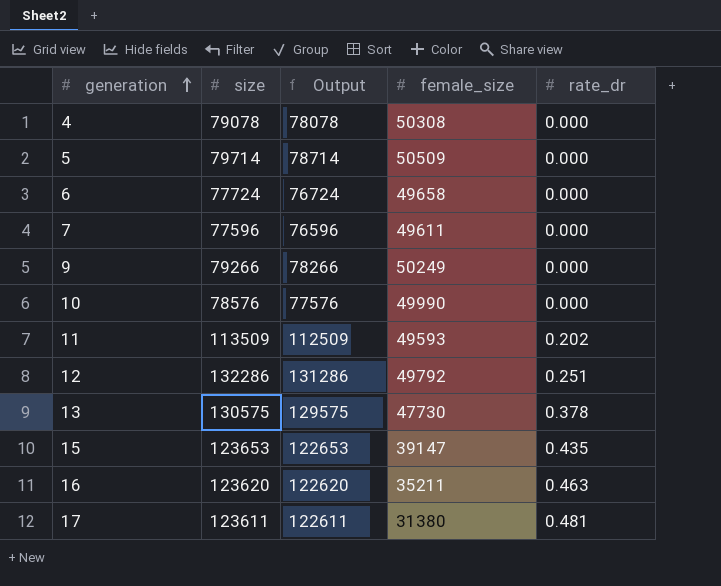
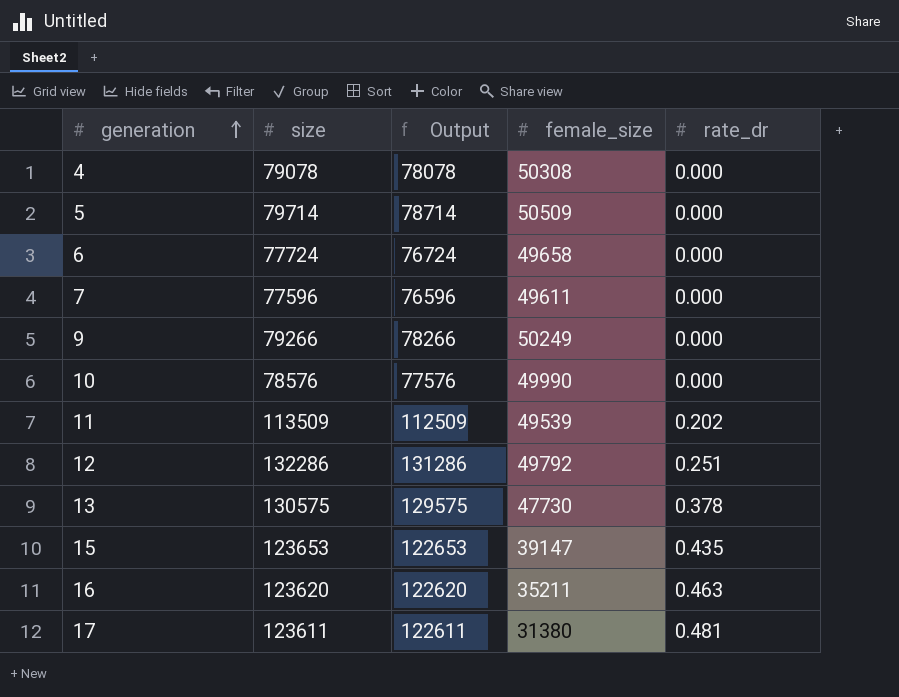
11 | female_size: 49593 -> 49539

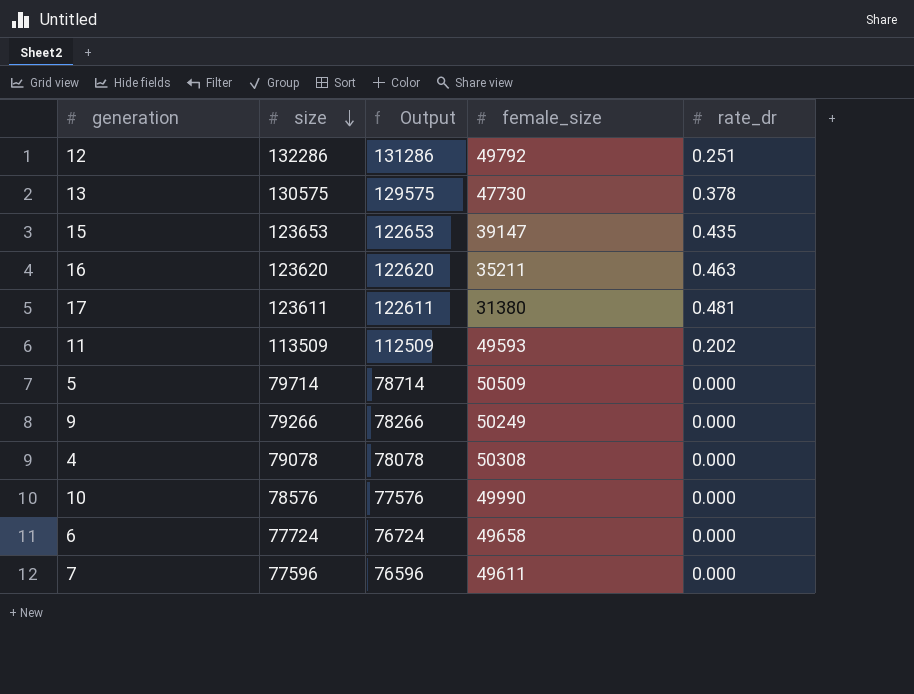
row order: generation ascending -> size descending
11 | female_size: 49539 -> 49593

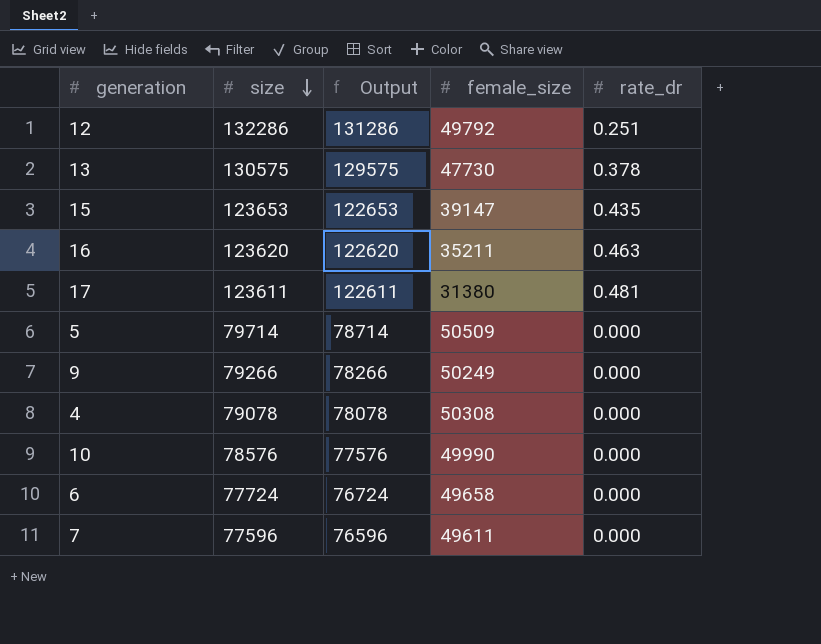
row 11: 113509 | 112509 | 49593 | 0.202 -> none

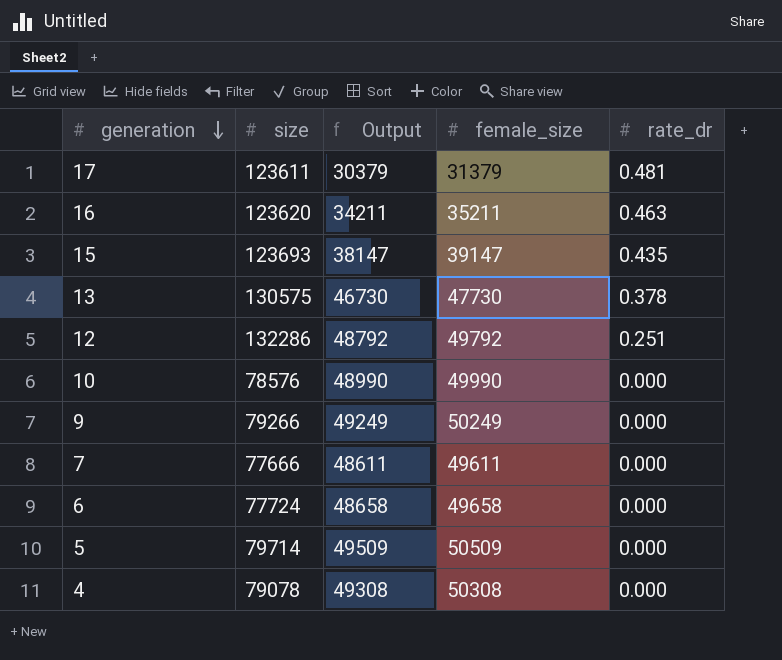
row order: size descending -> generation descending
column Output | formula: [size] - 1000 -> [female_size] - 1000
17 | female_size: 31380 -> 31379
15 | size: 123653 -> 123693
7 | size: 77596 -> 77666

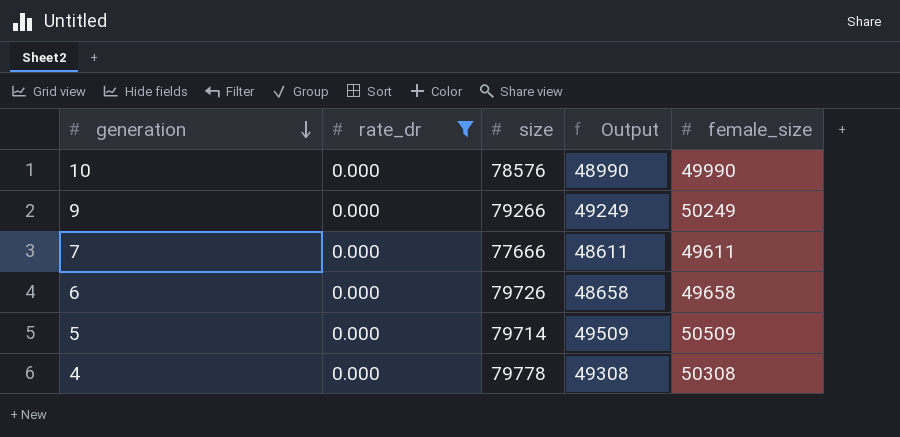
filter: none -> rate_dr = 0.000
column rate_dr | position: 5 -> 2
6 | size: 77724 -> 79726
4 | size: 79078 -> 79778

